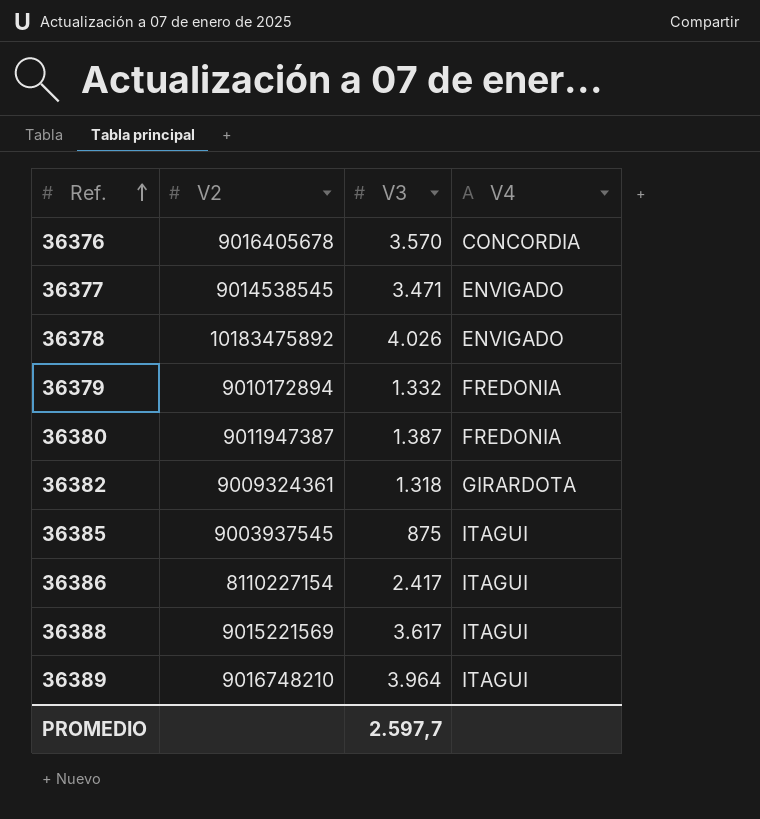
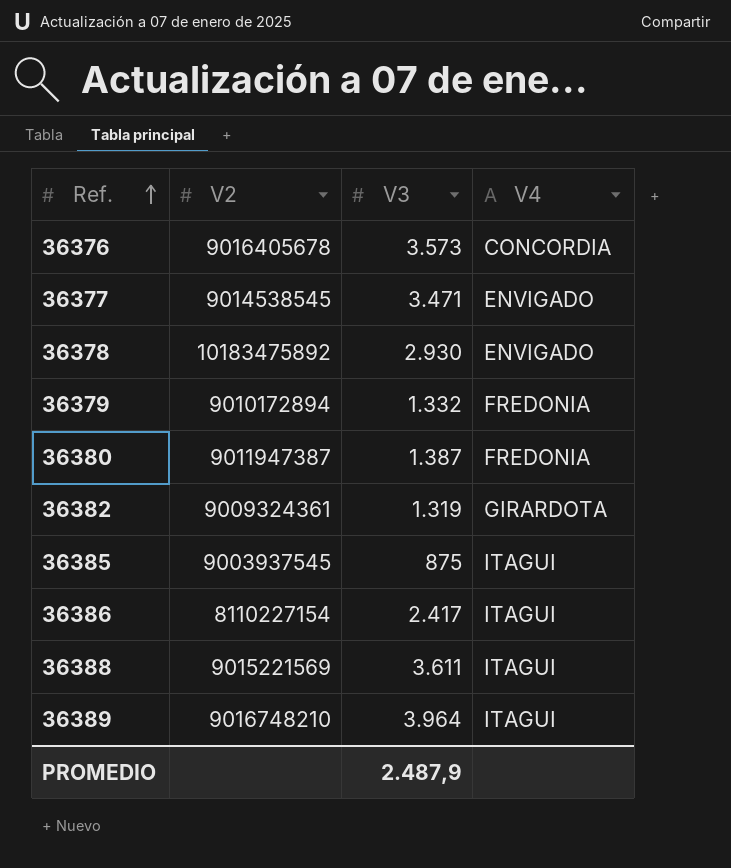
36376 | V3: 3.570 -> 3.573
36378 | V3: 4.026 -> 2.930
36382 | V3: 1.318 -> 1.319
36388 | V3: 3.617 -> 3.611
PROMEDIO | V3: 2.597,7 -> 2.487,9

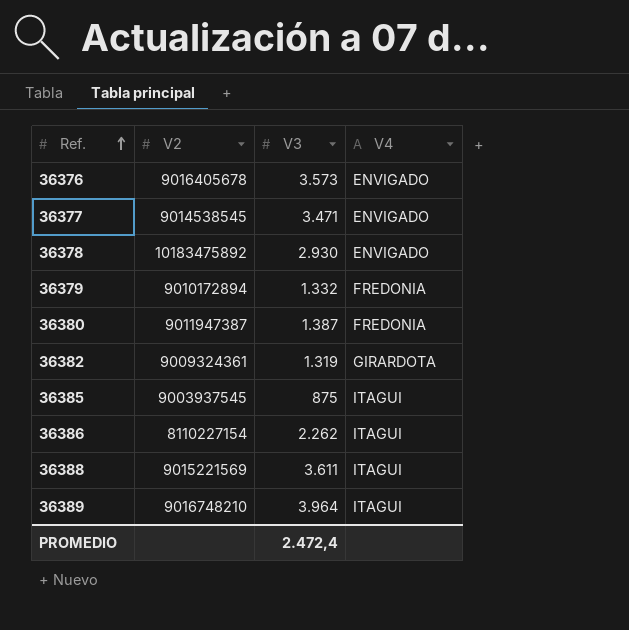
36376 | V4: CONCORDIA -> ENVIGADO
36386 | V3: 2.417 -> 2.262
PROMEDIO | V3: 2.487,9 -> 2.472,4

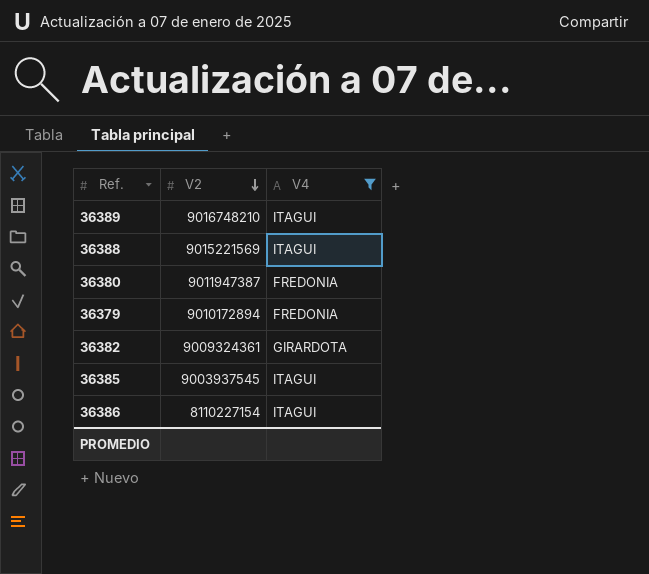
filter: none -> V4 != ENVIGADO
row order: Ref. ascending -> V2 descending
column V3 | position: 3 -> none

